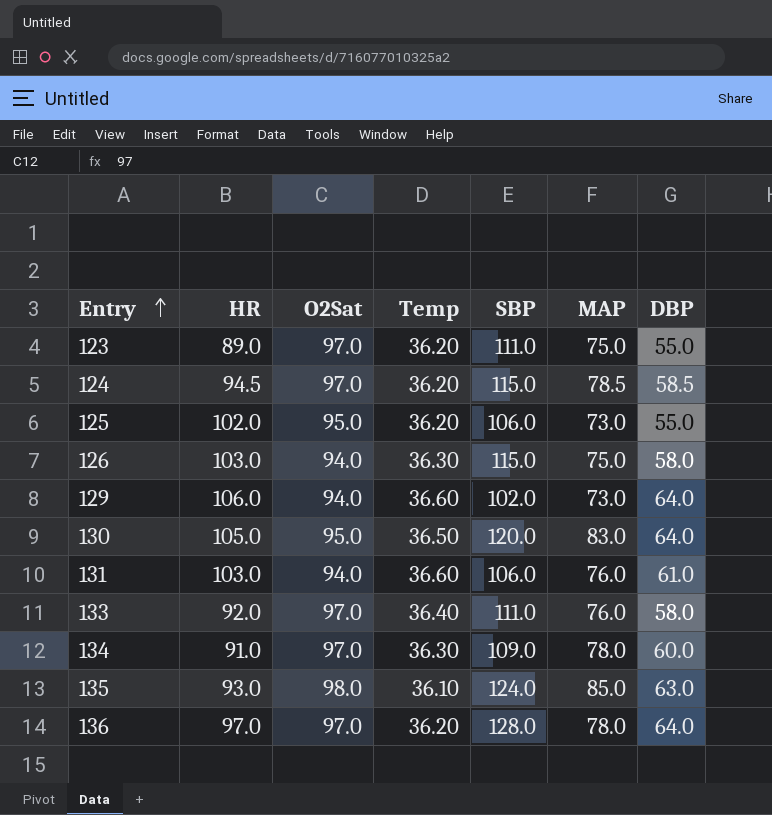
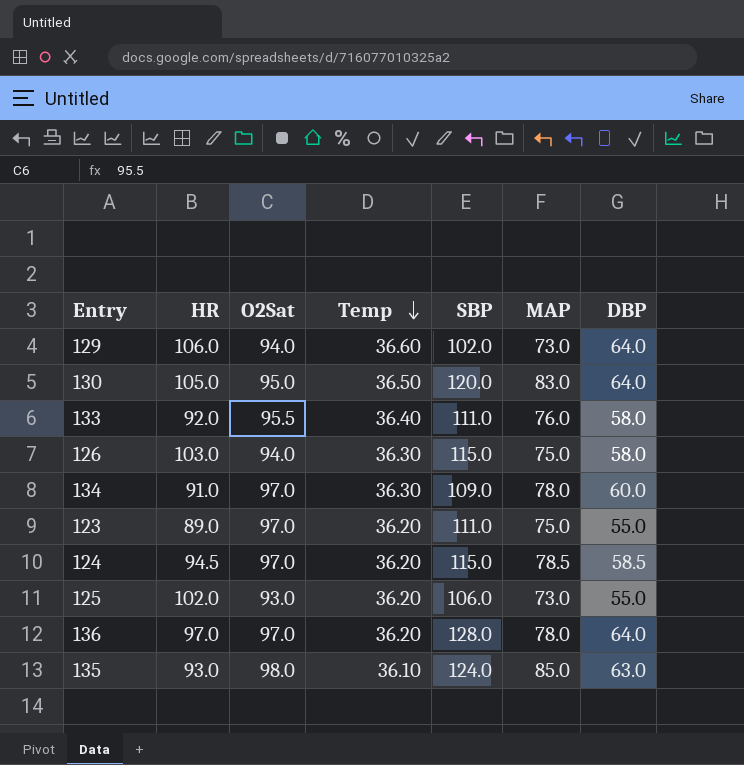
row order: Entry ascending -> Temp descending
row 131: 103.0 | 94.0 | 36.60 | 106.0 | 76.0 | 61.0 -> none
133 | O2Sat: 97.0 -> 95.5
125 | O2Sat: 95.0 -> 93.0

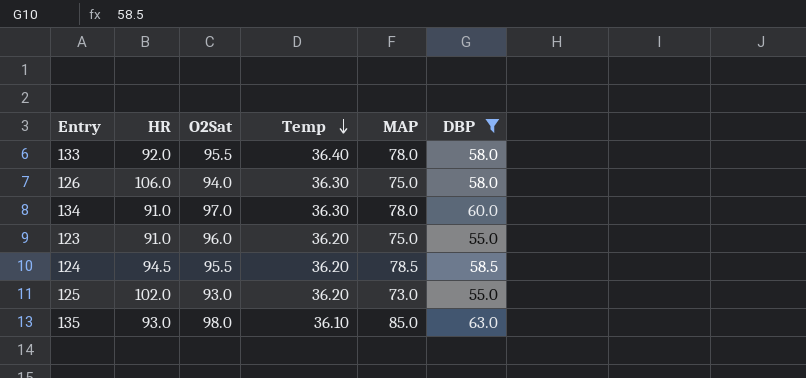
filter: none -> DBP != 64.0
column SBP | position: 5 -> none
133 | MAP: 76.0 -> 78.0
126 | HR: 103.0 -> 106.0
123 | HR: 89.0 -> 91.0
123 | O2Sat: 97.0 -> 96.0
124 | O2Sat: 97.0 -> 95.5

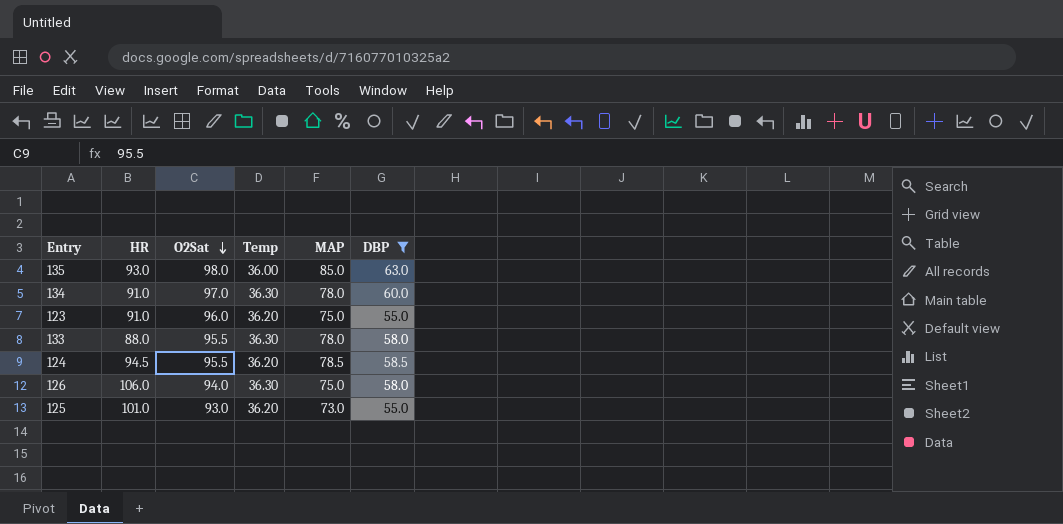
row order: Temp descending -> O2Sat descending
135 | Temp: 36.10 -> 36.00
133 | HR: 92.0 -> 88.0
133 | Temp: 36.40 -> 36.30
125 | HR: 102.0 -> 101.0

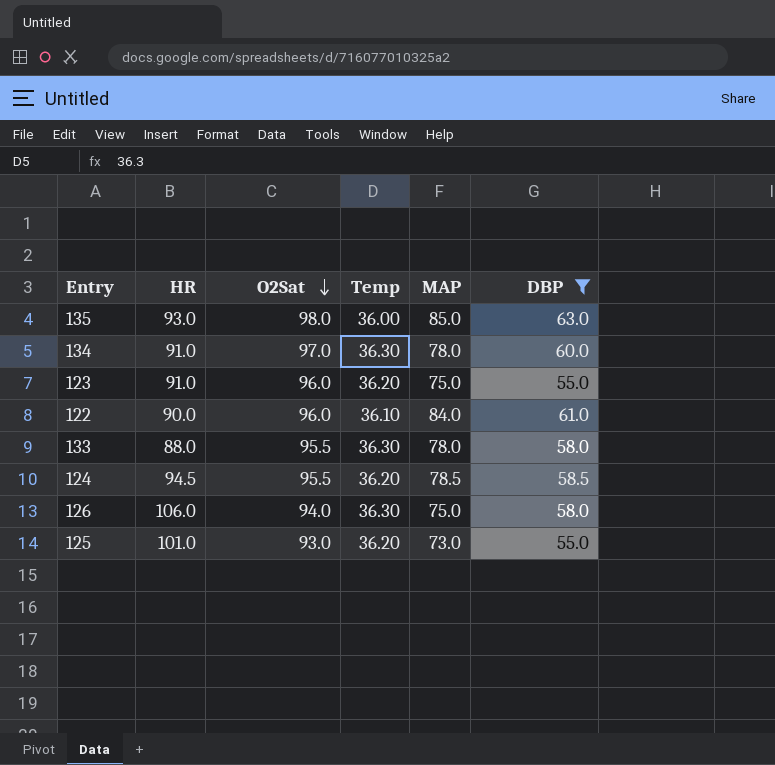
row 122: none -> 90.0 | 96.0 | 36.10 | 84.0 | 61.0

